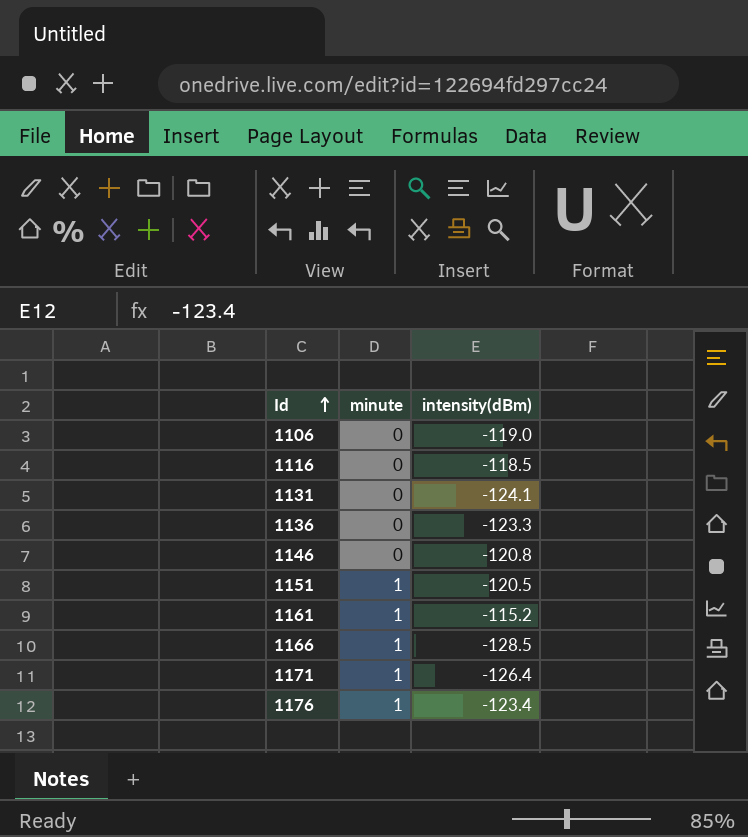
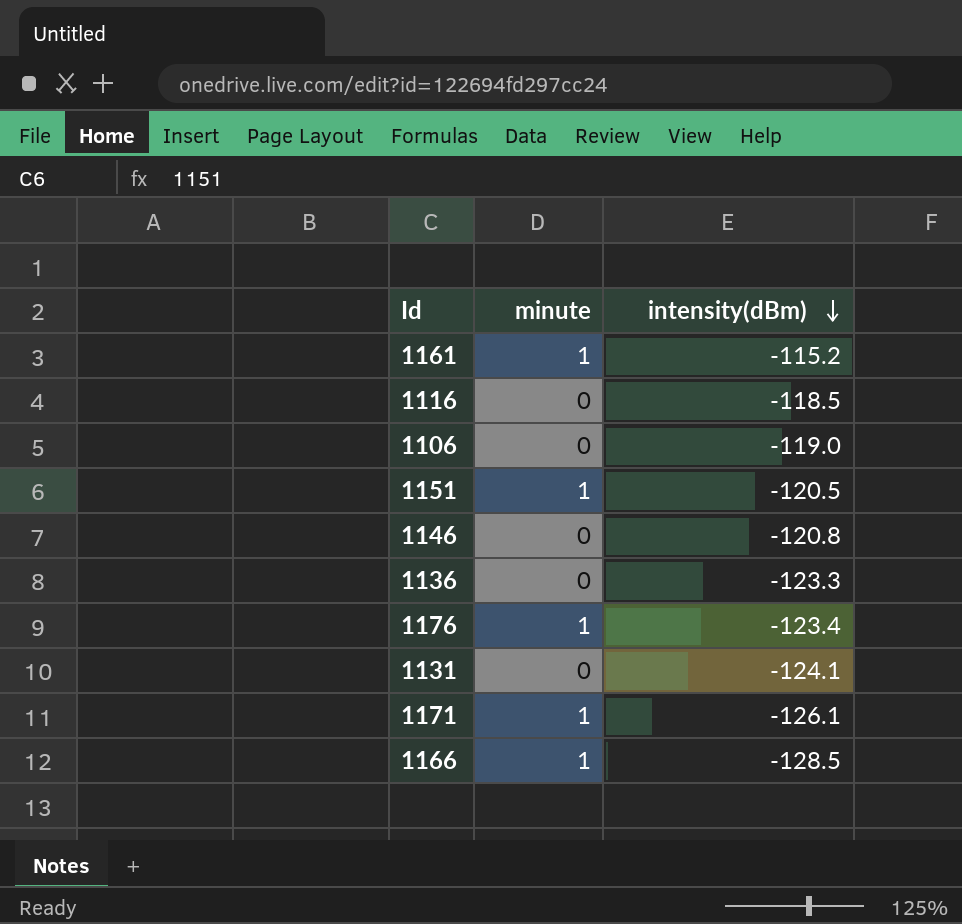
row order: Id ascending -> intensity(dBm) descending
1171 | intensity(dBm): -126.4 -> -126.1

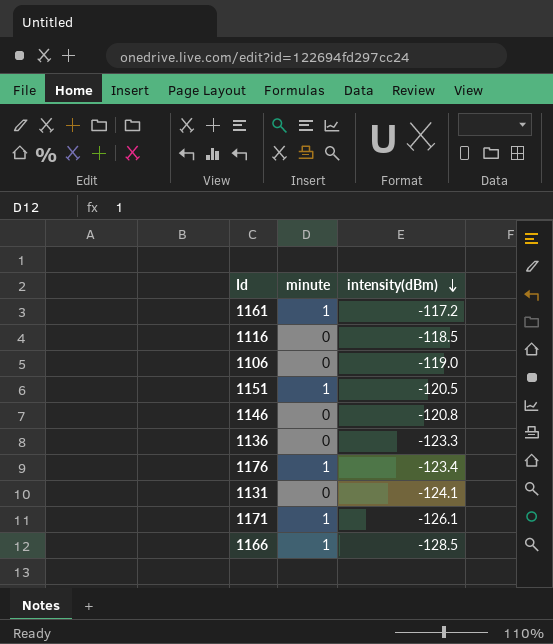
1161 | intensity(dBm): -115.2 -> -117.2

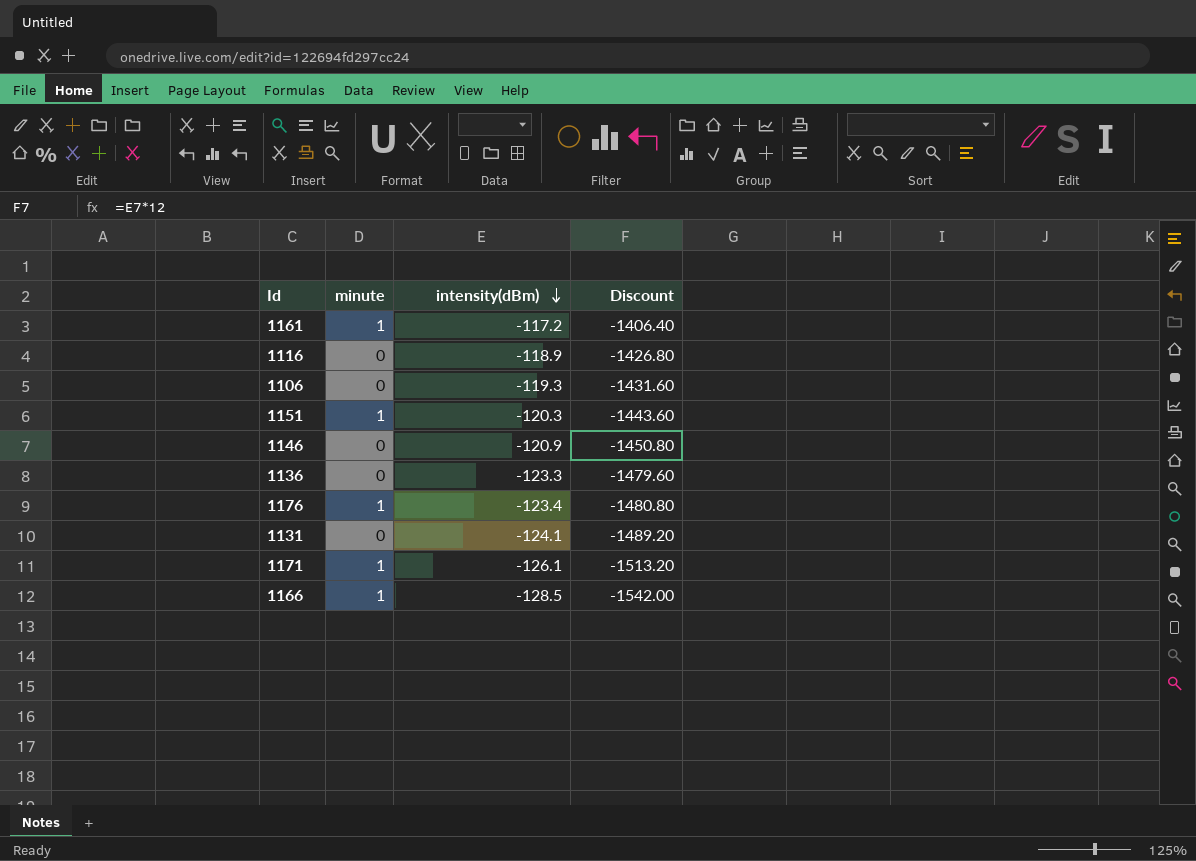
column Discount | formula: none -> [intensity(dBm)] * 12
1116 | intensity(dBm): -118.5 -> -118.9
1106 | intensity(dBm): -119.0 -> -119.3
1151 | intensity(dBm): -120.5 -> -120.3
1146 | intensity(dBm): -120.8 -> -120.9

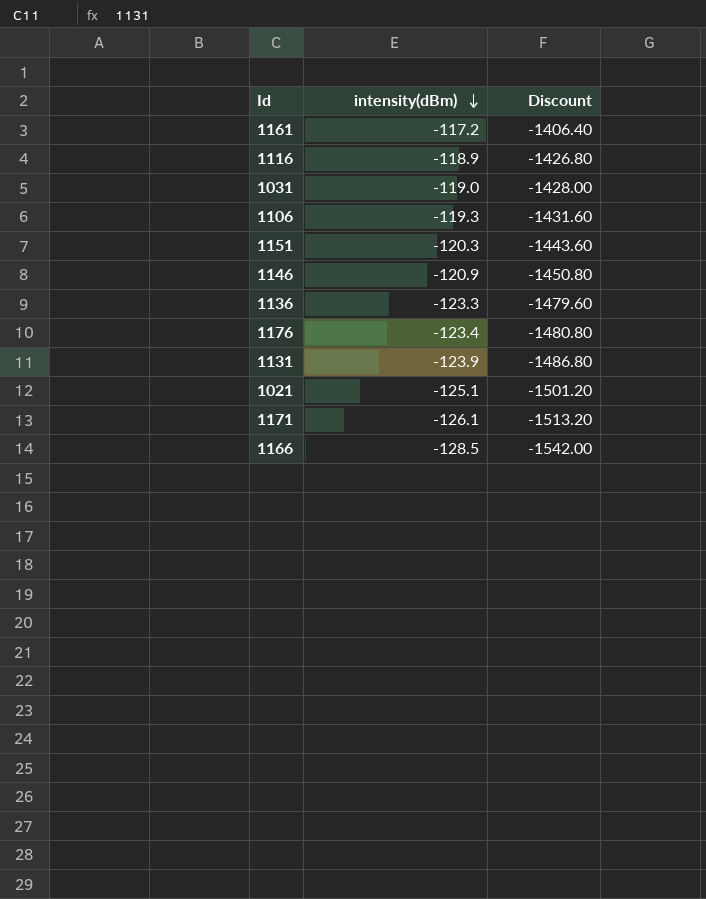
column minute | position: 2 -> none
row 1031: none -> -119.0 | -1428.00
1131 | intensity(dBm): -124.1 -> -123.9
1131 | Discount: -1489.20 -> -1486.80
row 1021: none -> -125.1 | -1501.20

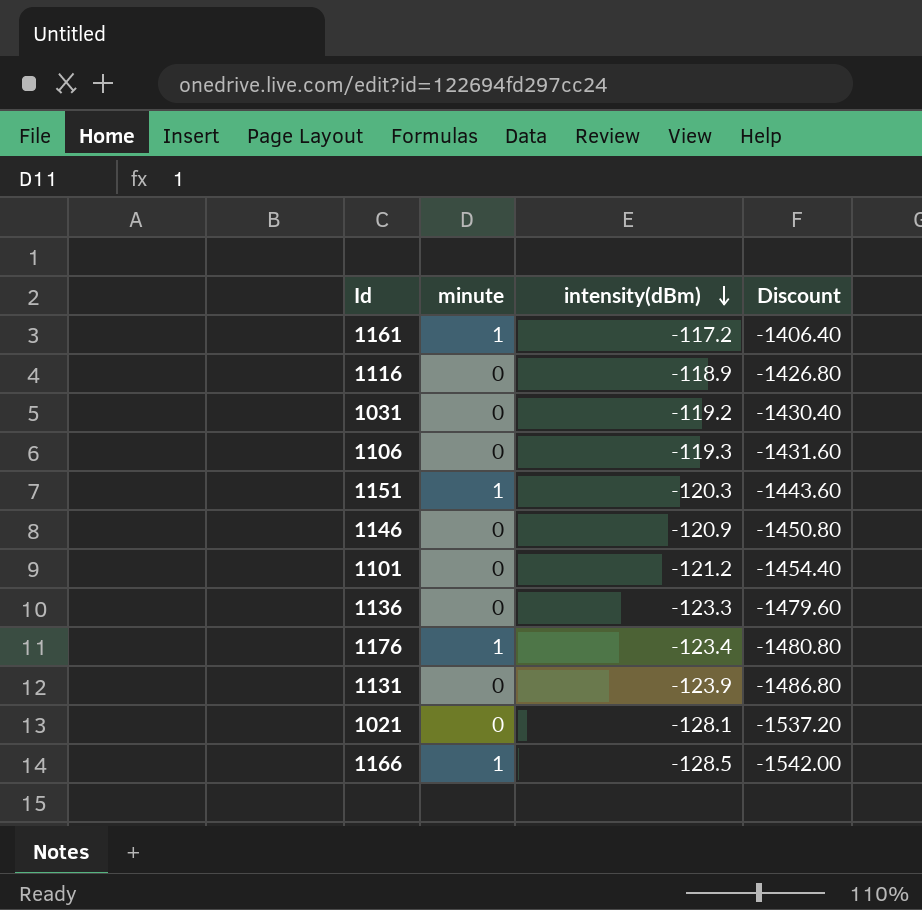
column minute | position: none -> 2
row 1171: -126.1 | -1513.20 -> none
1031 | intensity(dBm): -119.0 -> -119.2
1031 | Discount: -1428.00 -> -1430.40
row 1101: none -> 0 | -121.2 | -1454.40
1021 | intensity(dBm): -125.1 -> -128.1
1021 | Discount: -1501.20 -> -1537.20

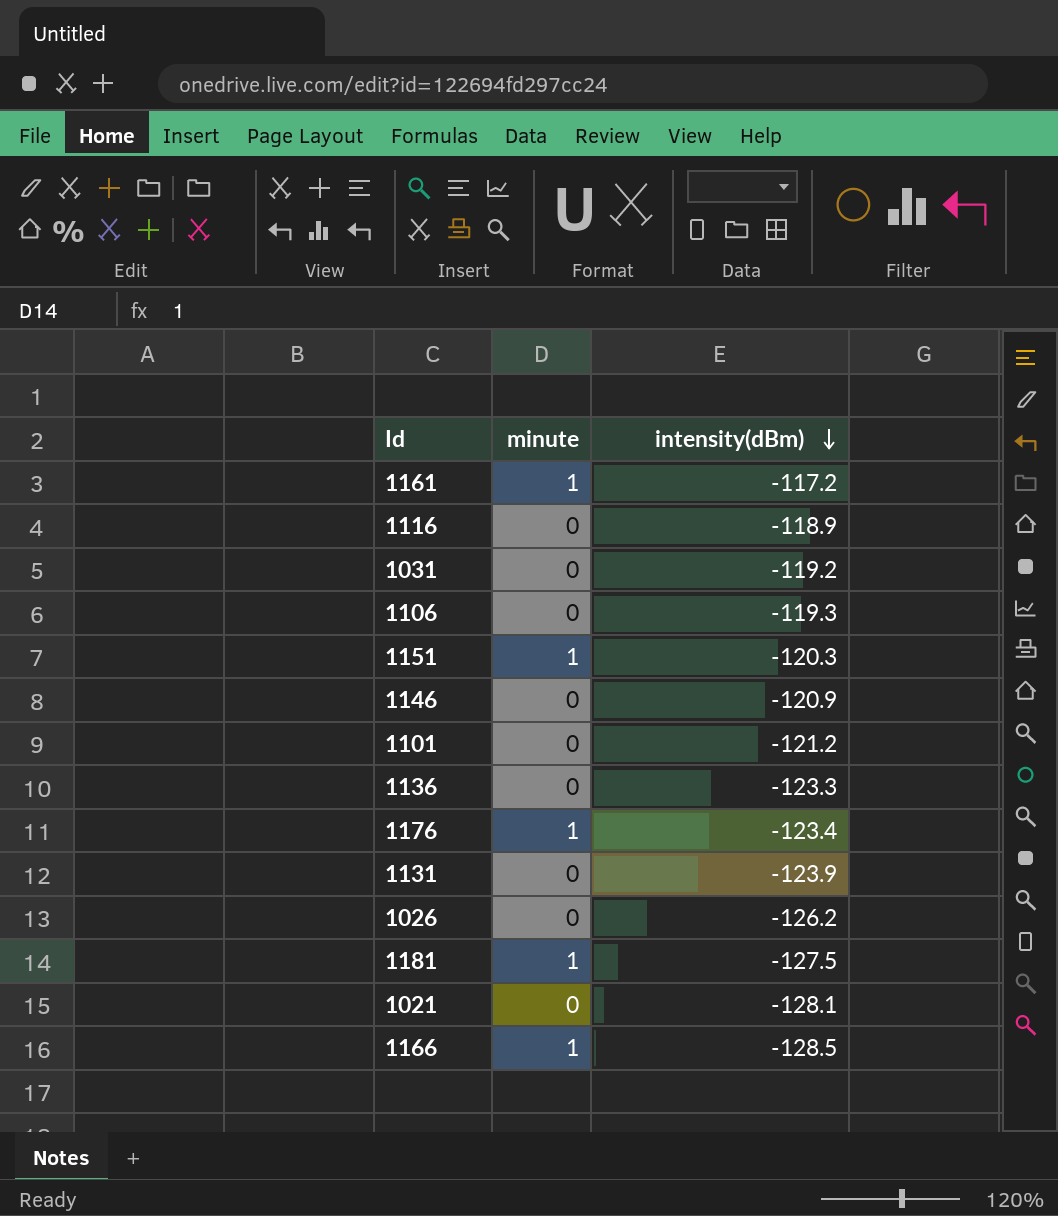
column Discount | formula: [intensity(dBm)] * 12 -> none
row 1026: none -> 0 | -126.2
row 1181: none -> 1 | -127.5

